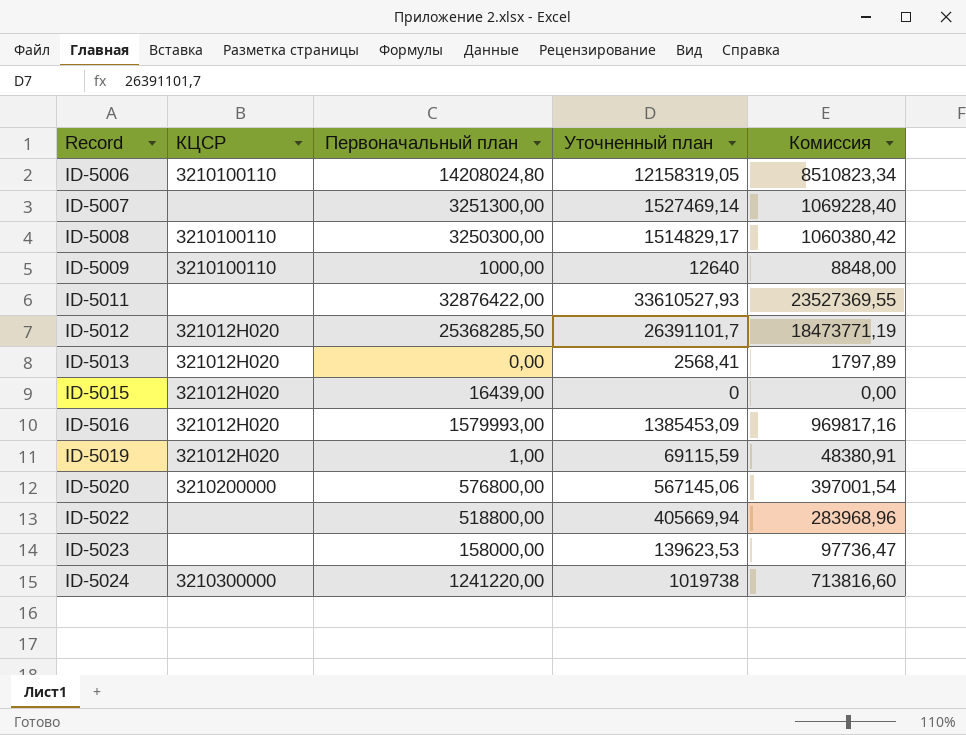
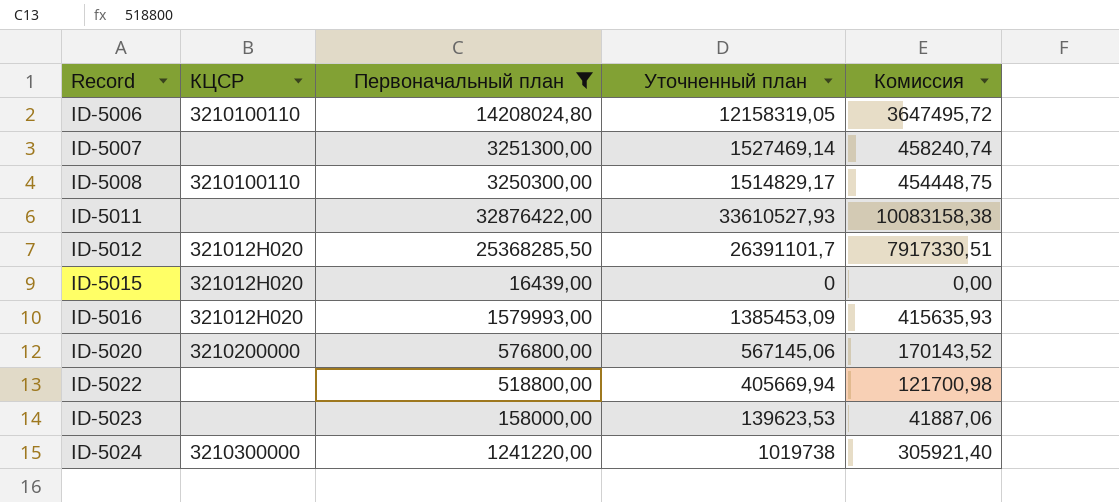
filter: none -> Первоначальный план >= 16439,00
column Комиссия | formula: [Уточненный план] * 0,7 -> [Уточненный план] * 0,3

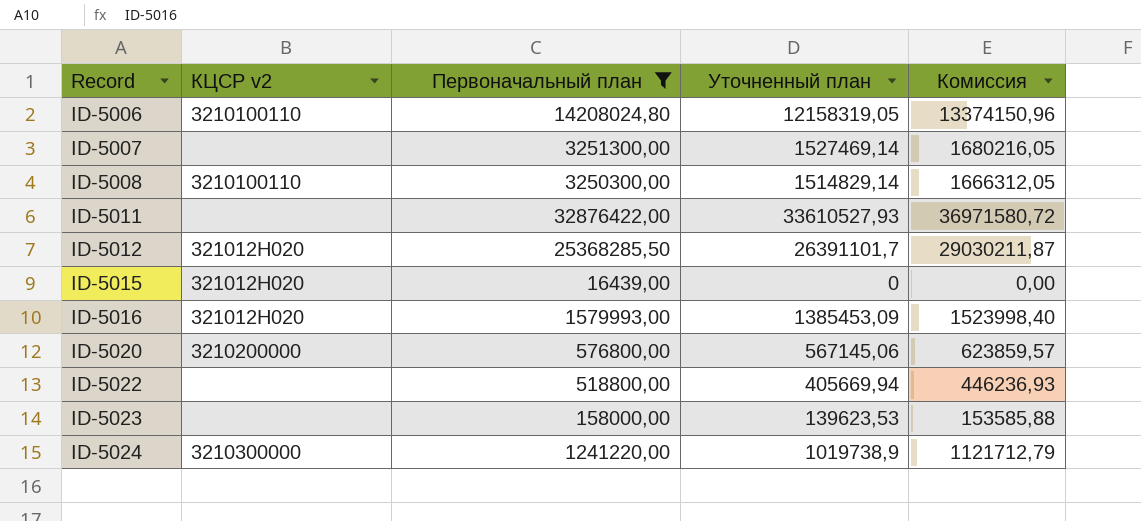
column name: КЦСР -> КЦСР v2
column Комиссия | formula: [Уточненный план] * 0,3 -> [Уточненный план] * 1,1
ID-5008 | Уточненный план: 1514829,17 -> 1514829,14
ID-5024 | Уточненный план: 1019738 -> 1019738,9

